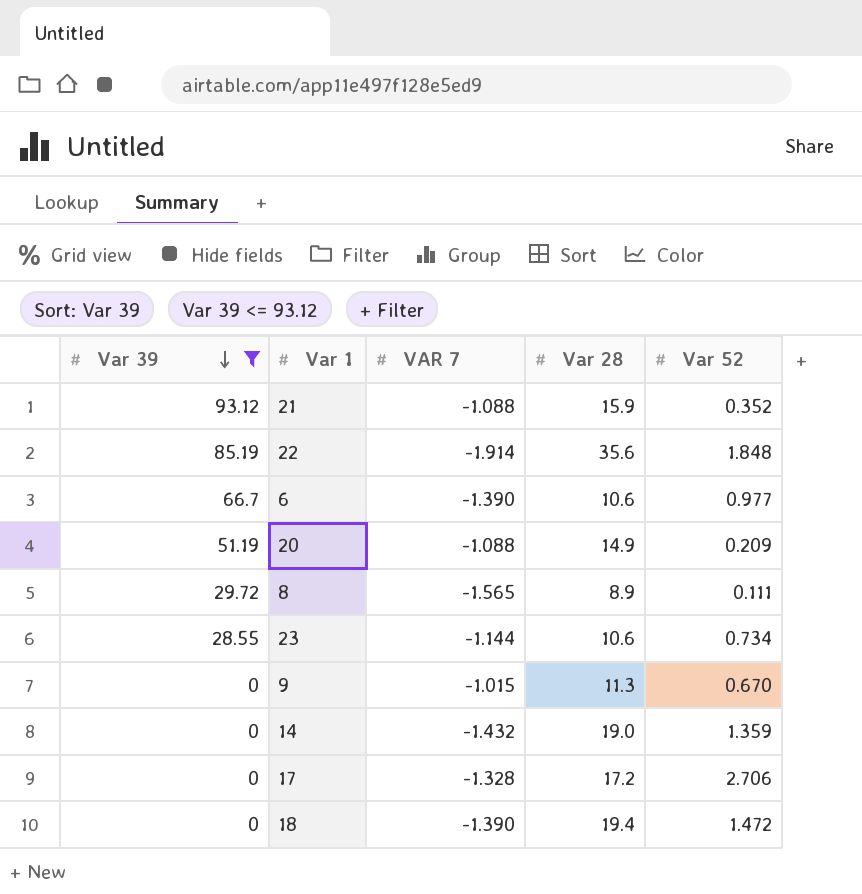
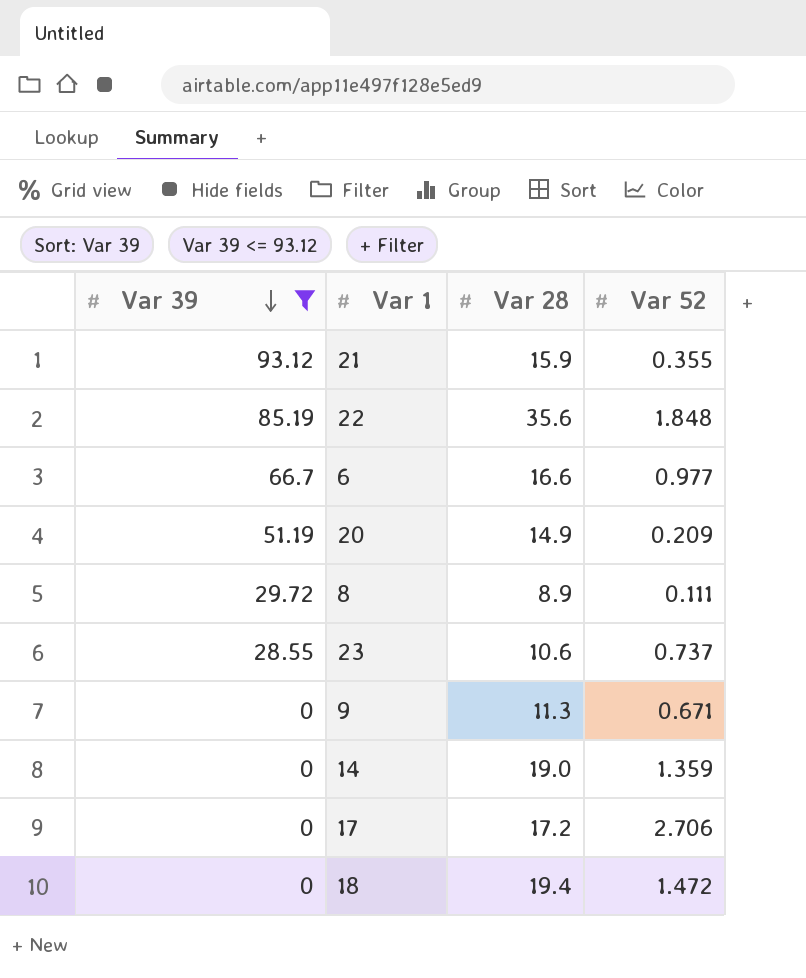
column VAR 7 | position: 3 -> none
21 | Var 52: 0.352 -> 0.355
6 | Var 28: 10.6 -> 16.6
23 | Var 52: 0.734 -> 0.737
9 | Var 52: 0.670 -> 0.671

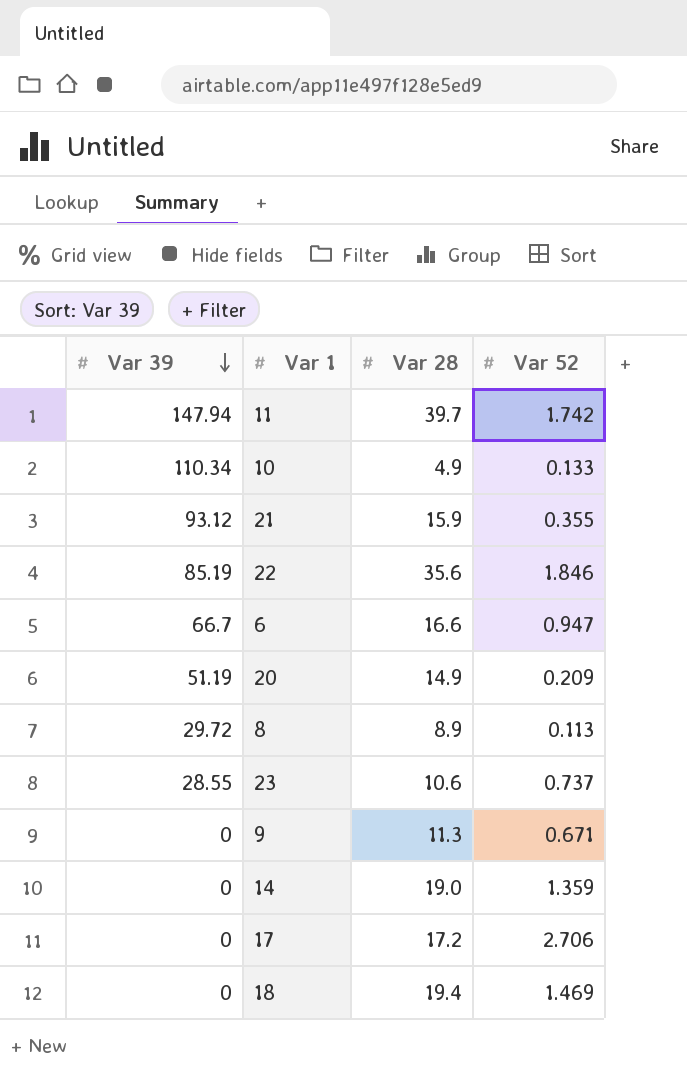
filter: Var 39 <= 93.12 -> none
22 | Var 52: 1.848 -> 1.846
6 | Var 52: 0.977 -> 0.947
8 | Var 52: 0.111 -> 0.113
18 | Var 52: 1.472 -> 1.469

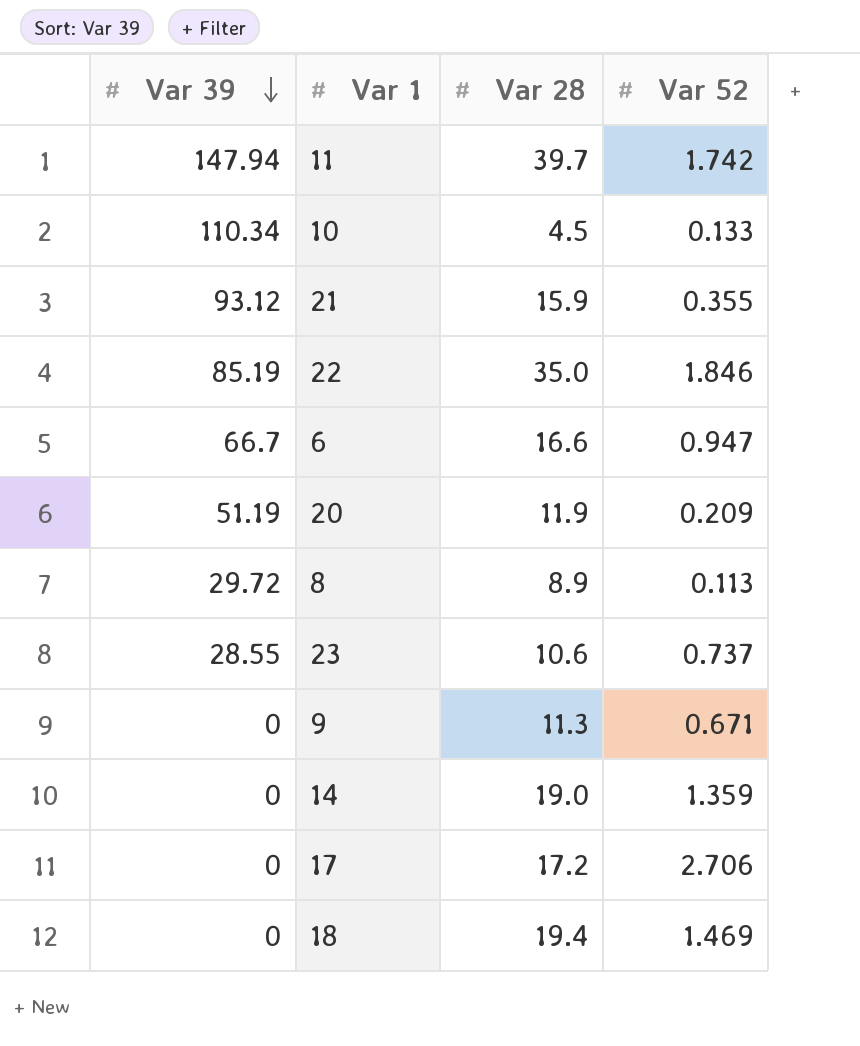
10 | Var 28: 4.9 -> 4.5
22 | Var 28: 35.6 -> 35.0
20 | Var 28: 14.9 -> 11.9

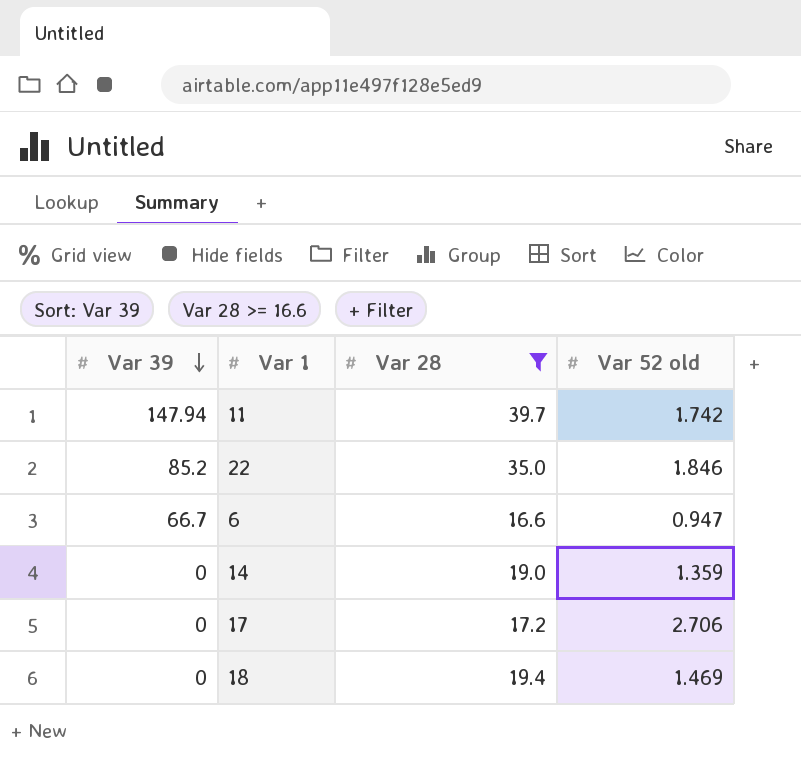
filter: none -> Var 28 >= 16.6
column name: Var 52 -> Var 52 old
22 | Var 39: 85.19 -> 85.2

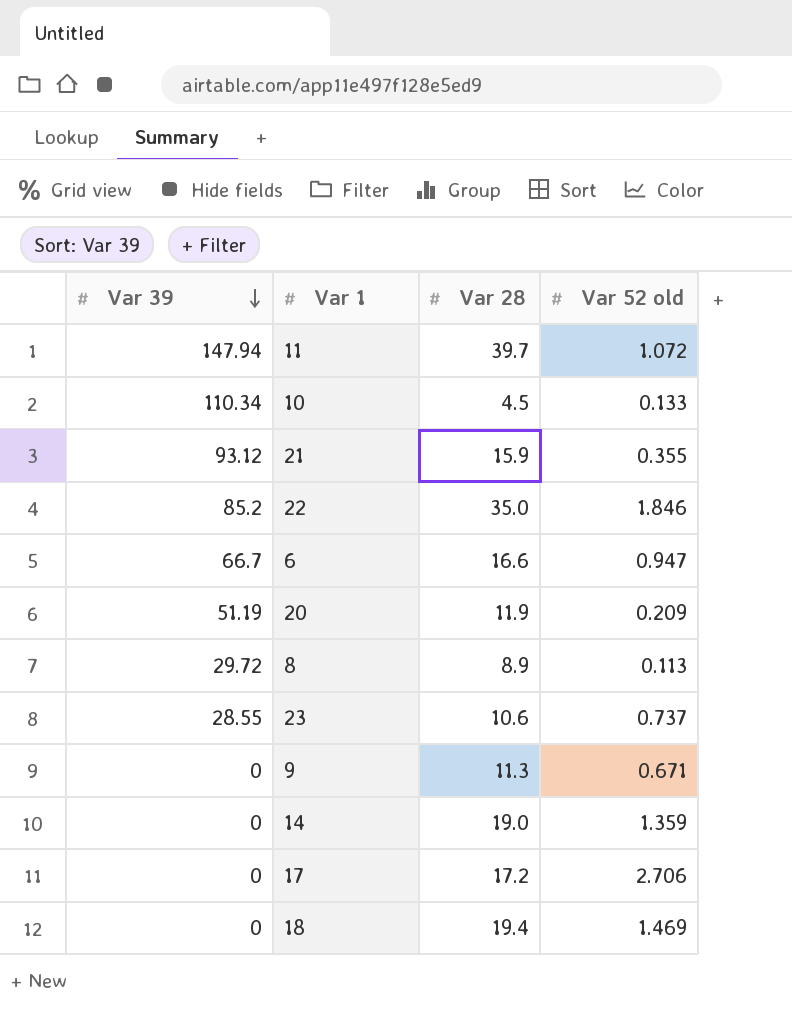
filter: Var 28 >= 16.6 -> none
11 | Var 52 old: 1.742 -> 1.072

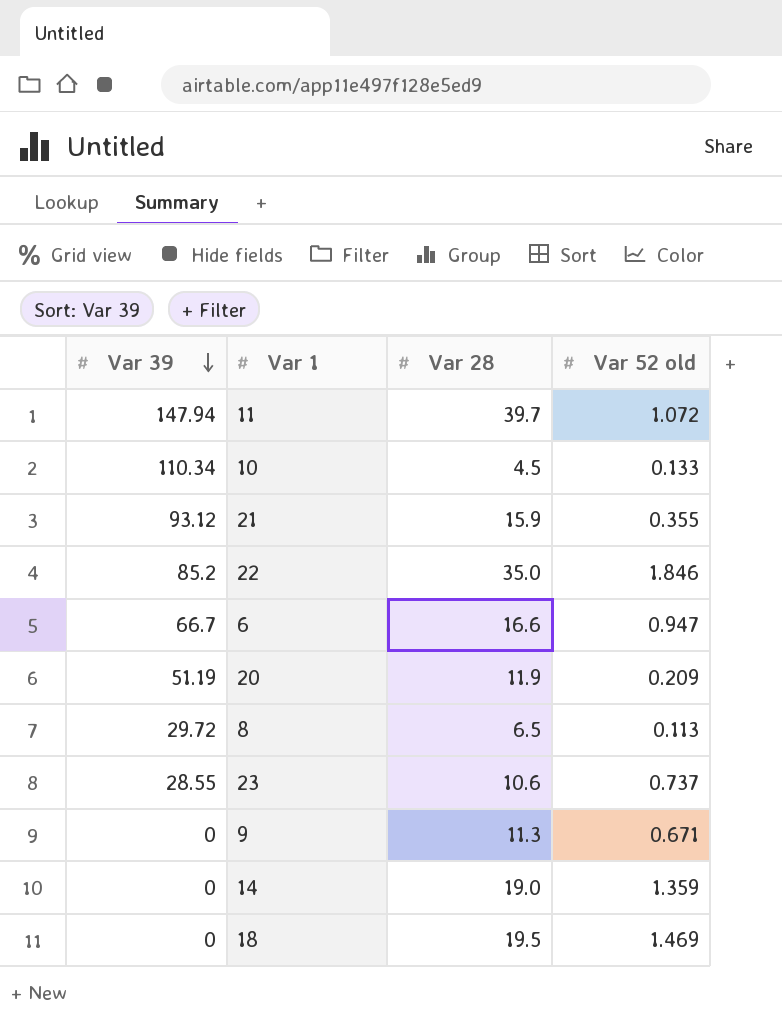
row 17: 0 | 17.2 | 2.706 -> none
8 | Var 28: 8.9 -> 6.5
18 | Var 28: 19.4 -> 19.5

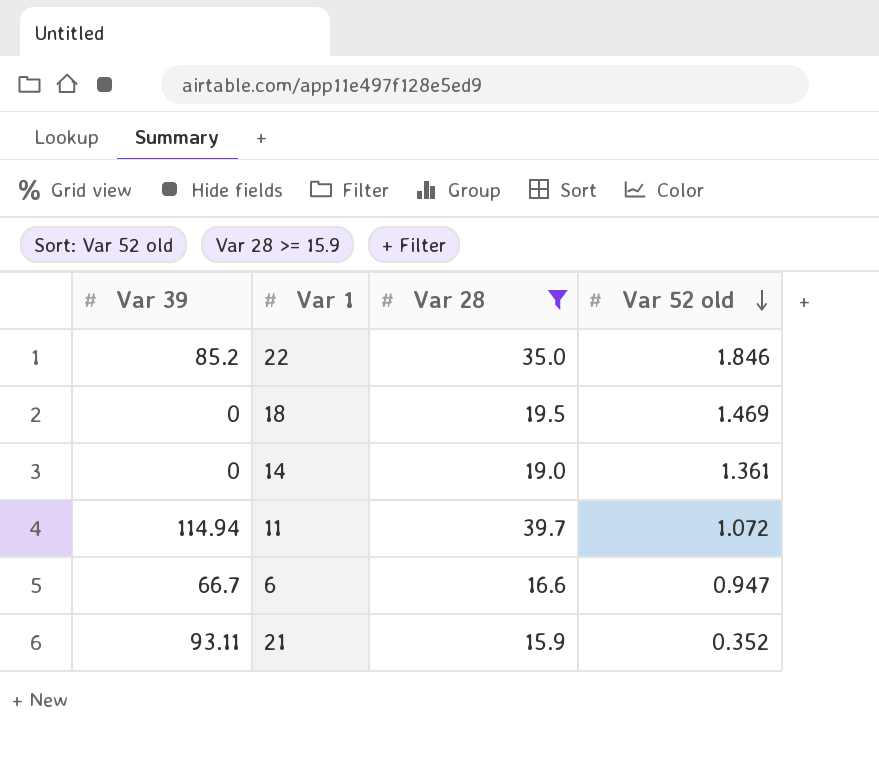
filter: none -> Var 28 >= 15.9
row order: Var 39 descending -> Var 52 old descending
14 | Var 52 old: 1.359 -> 1.361
11 | Var 39: 147.94 -> 114.94
21 | Var 39: 93.12 -> 93.11
21 | Var 52 old: 0.355 -> 0.352

